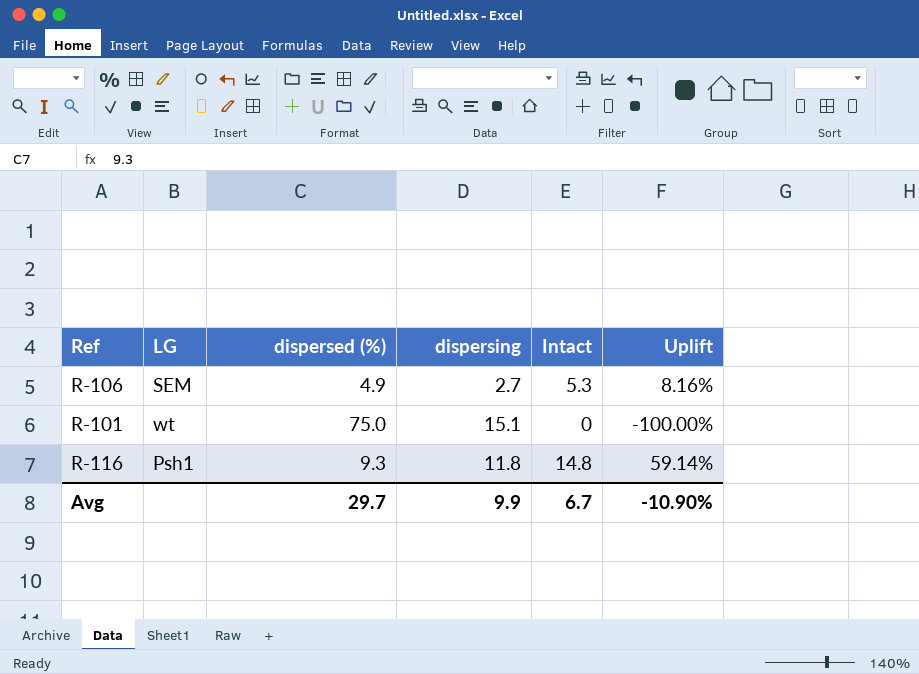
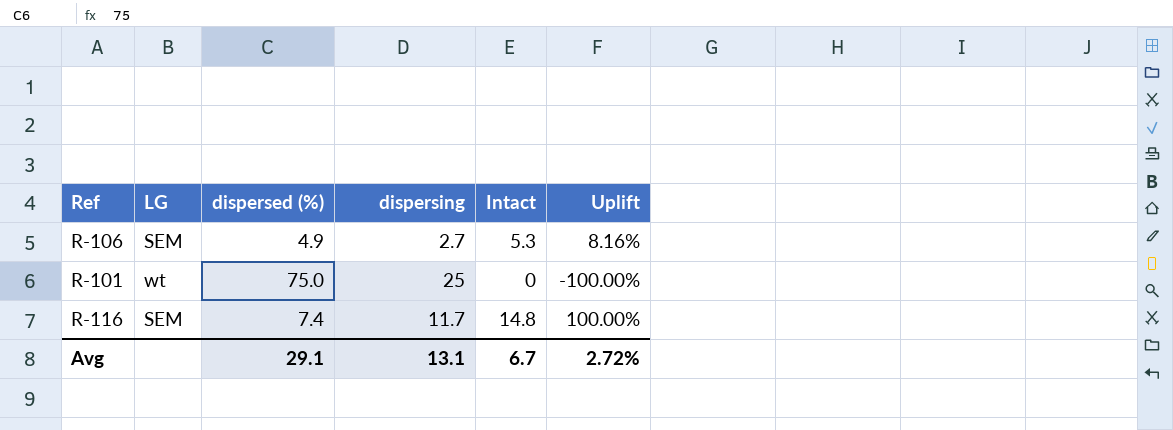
R-101 | dispersing: 15.1 -> 25
R-116 | LG: Psh1 -> SEM
R-116 | dispersed (%): 9.3 -> 7.4
R-116 | dispersing: 11.8 -> 11.7
R-116 | Uplift: 59.14% -> 100.00%
Avg | dispersed (%): 29.7 -> 29.1
Avg | dispersing: 9.9 -> 13.1
Avg | Uplift: -10.90% -> 2.72%

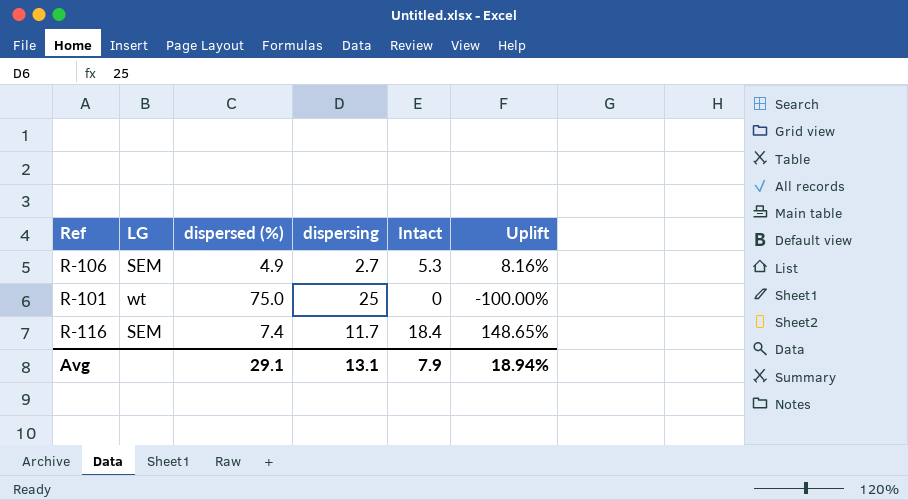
R-116 | Intact: 14.8 -> 18.4
R-116 | Uplift: 100.00% -> 148.65%
Avg | Intact: 6.7 -> 7.9
Avg | Uplift: 2.72% -> 18.94%

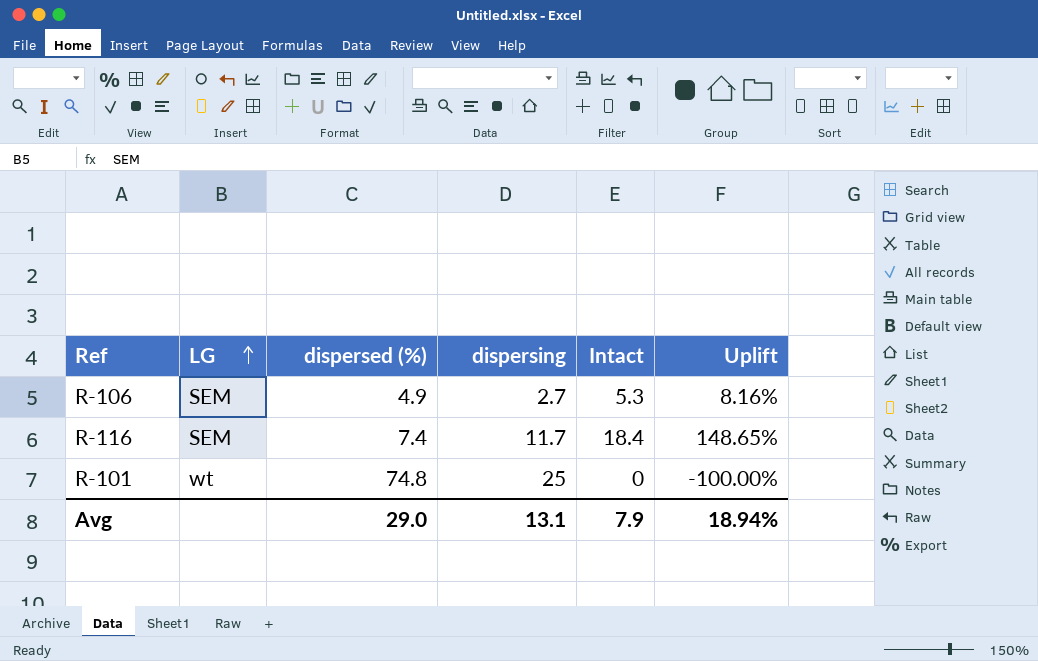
row order: none -> LG ascending
R-101 | dispersed (%): 75.0 -> 74.8
Avg | dispersed (%): 29.1 -> 29.0

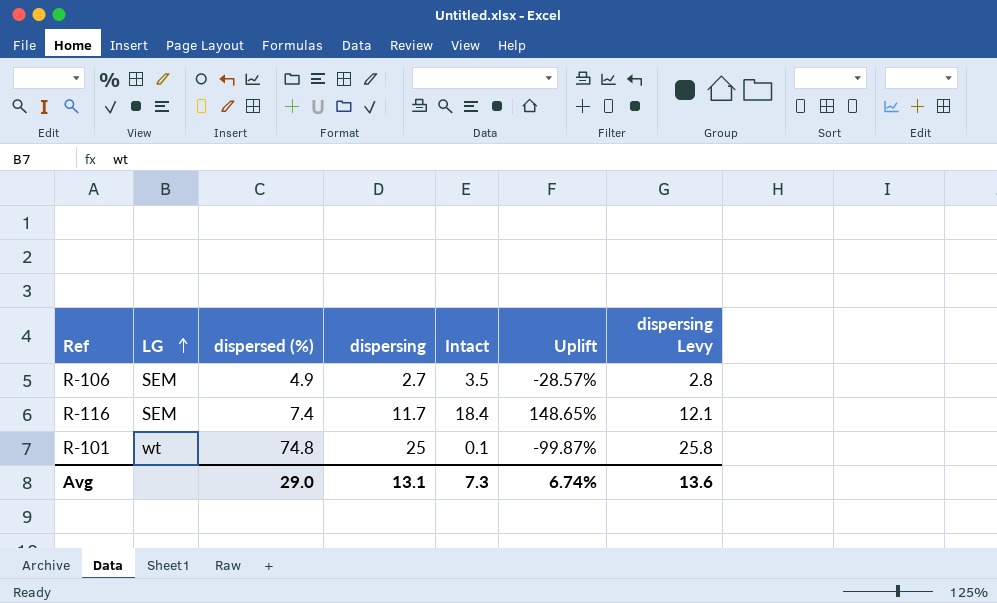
column dispersing Levy | formula: none -> [dispersing] * 1.03
R-106 | Intact: 5.3 -> 3.5
R-106 | Uplift: 8.16% -> -28.57%
R-101 | Intact: 0 -> 0.1
R-101 | Uplift: -100.00% -> -99.87%
Avg | Intact: 7.9 -> 7.3
Avg | Uplift: 18.94% -> 6.74%

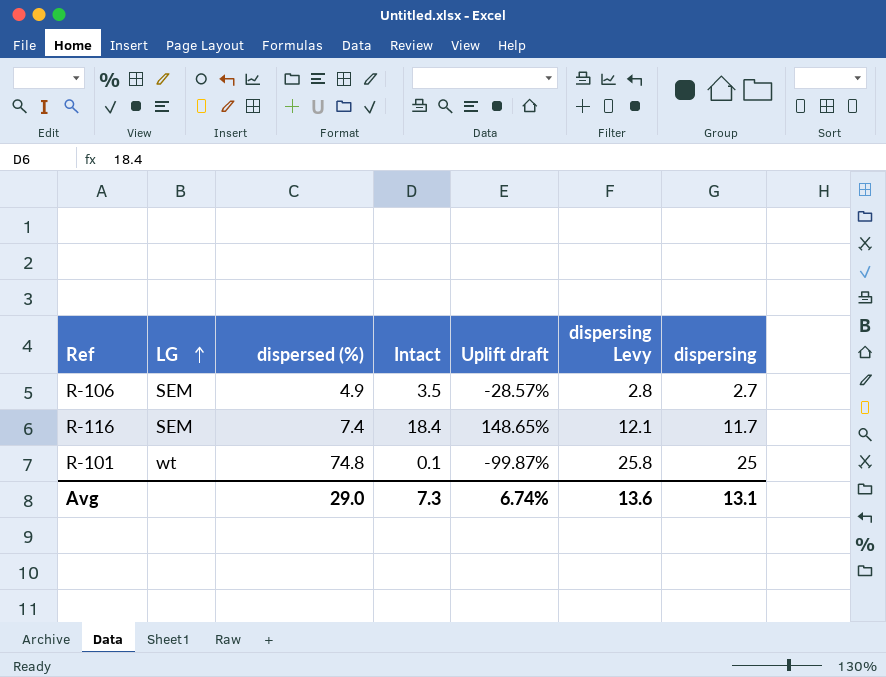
column name: Uplift -> Uplift draft
column dispersing | position: 4 -> 7

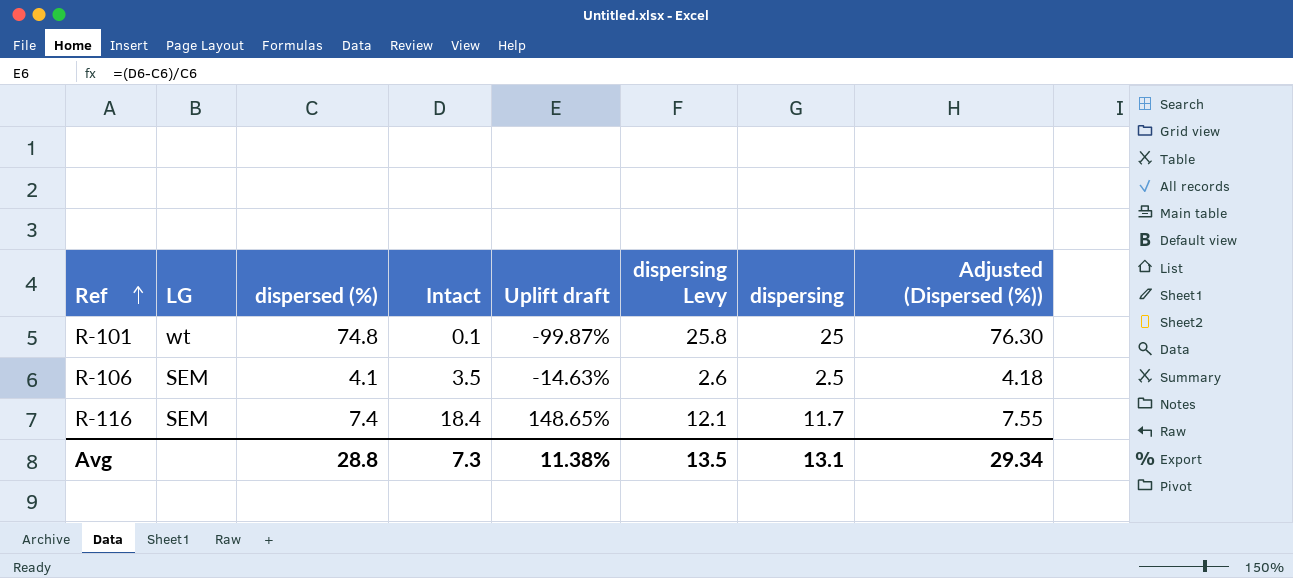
row order: LG ascending -> Ref ascending
column Adjusted (Dispersed (%)) | formula: none -> [dispersed (%)] * 1.02
R-106 | dispersed (%): 4.9 -> 4.1
R-106 | Uplift draft: -28.57% -> -14.63%
R-106 | dispersing Levy: 2.8 -> 2.6
R-106 | dispersing: 2.7 -> 2.5
Avg | dispersed (%): 29.0 -> 28.8
Avg | Uplift draft: 6.74% -> 11.38%
Avg | dispersing Levy: 13.6 -> 13.5

